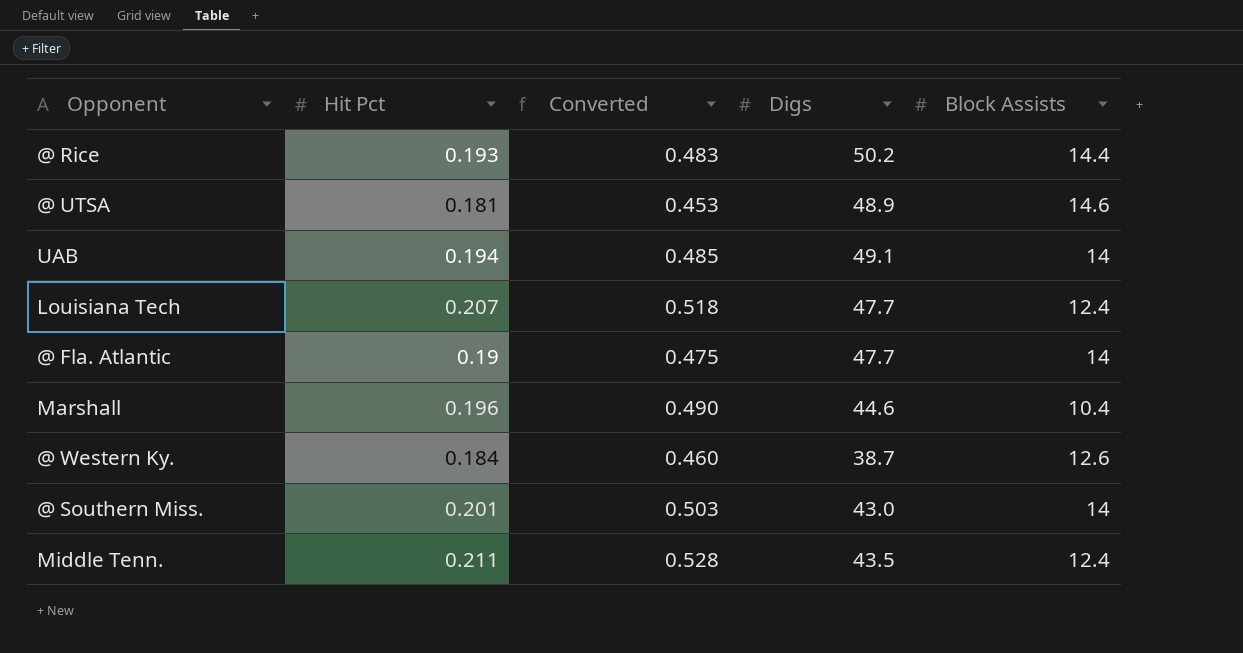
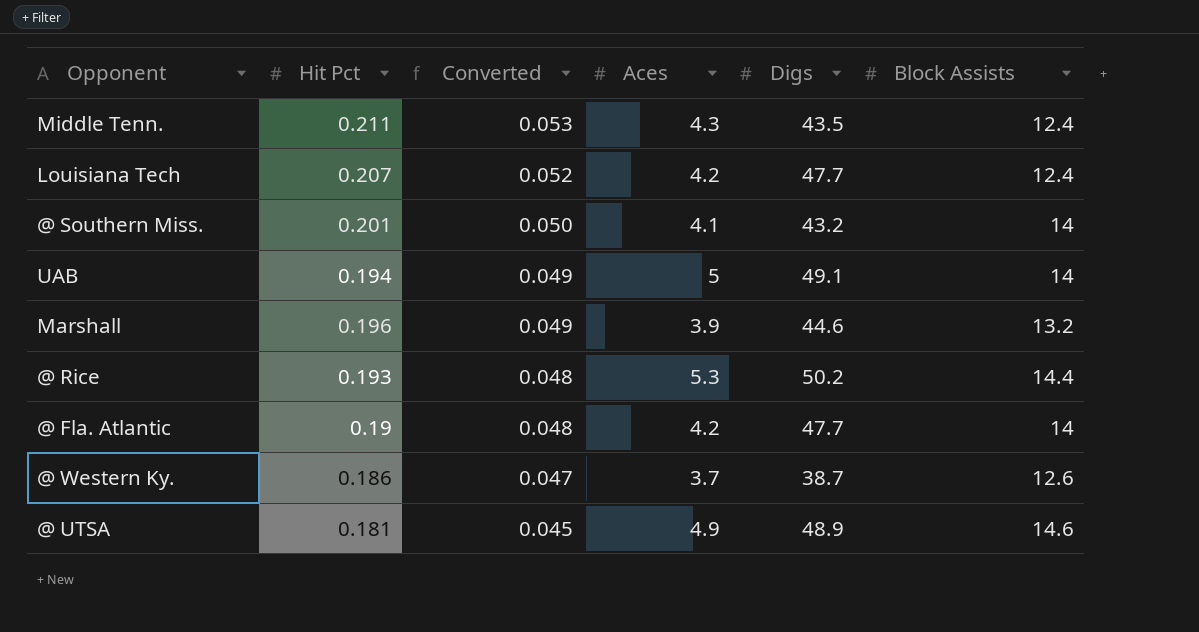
row order: none -> Converted descending
column Converted | formula: [Hit Pct] * 2.5 -> [Hit Pct] * 0.25
column Aces | position: none -> 4
@ Southern Miss. | Digs: 43.0 -> 43.2
Marshall | Block Assists: 10.4 -> 13.2
@ Western Ky. | Hit Pct: 0.184 -> 0.186

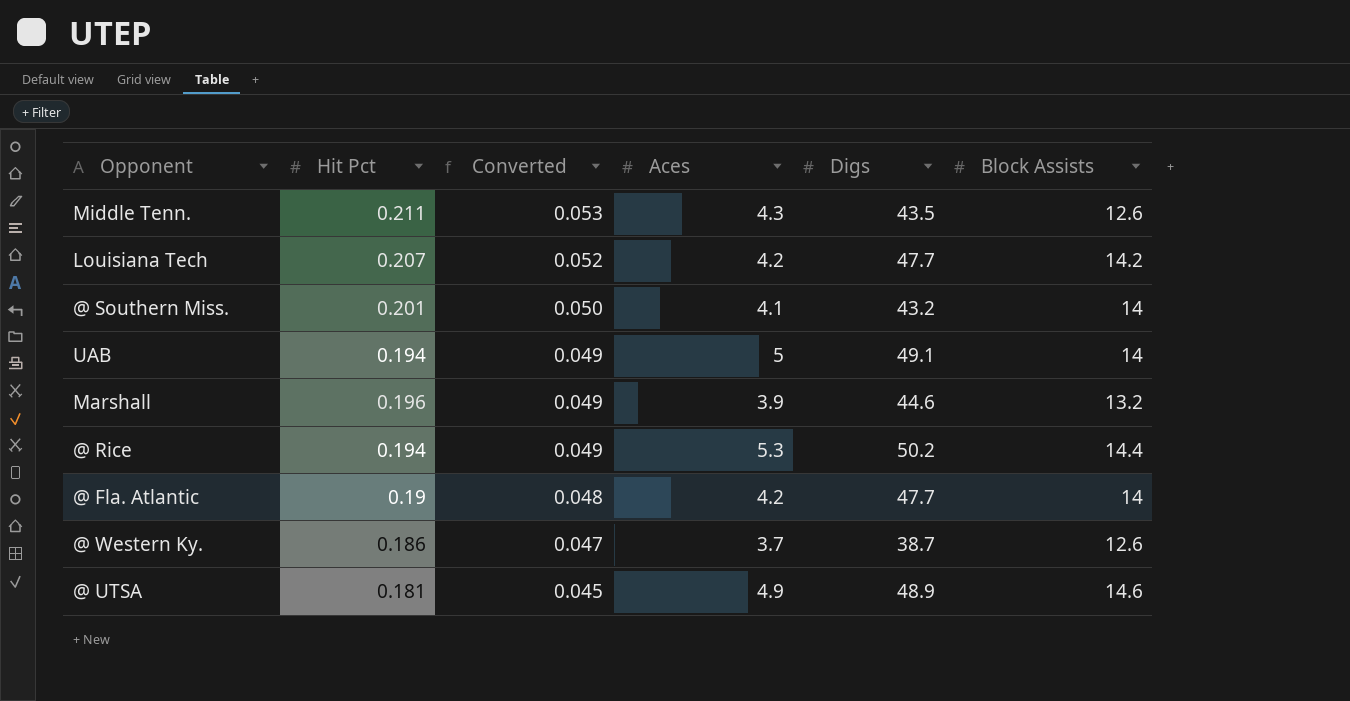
Middle Tenn. | Block Assists: 12.4 -> 12.6
Louisiana Tech | Block Assists: 12.4 -> 14.2
@ Rice | Hit Pct: 0.193 -> 0.194
@ Rice | Converted: 0.048 -> 0.049

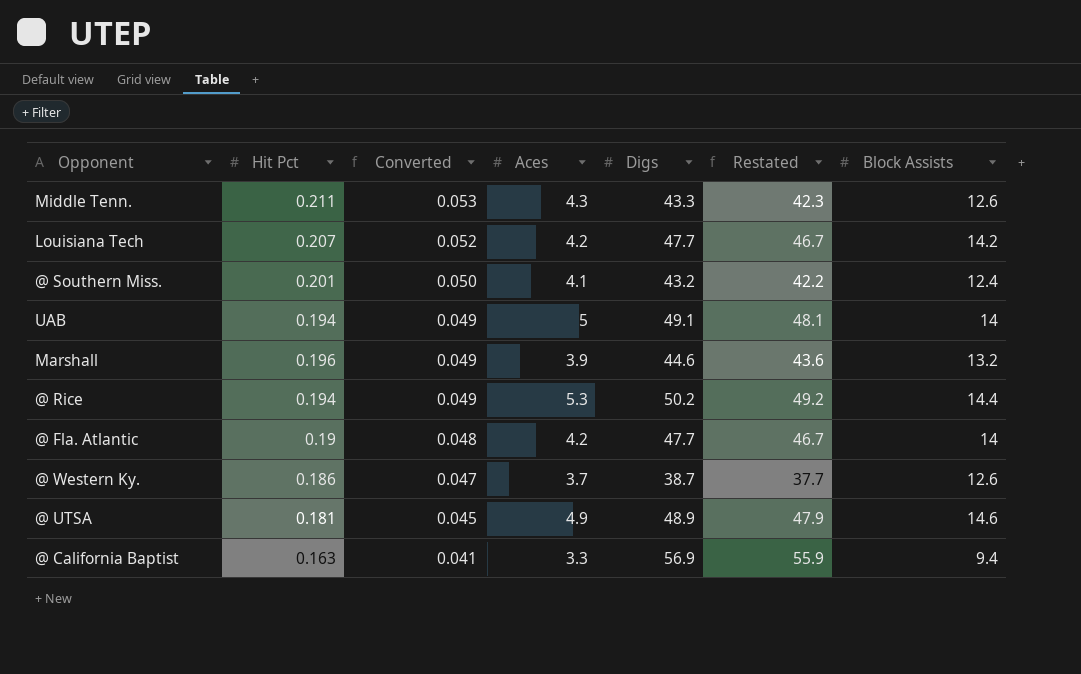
column Restated | formula: none -> [Digs] - 1
Middle Tenn. | Digs: 43.5 -> 43.3
@ Southern Miss. | Block Assists: 14 -> 12.4
row @ California Baptist: none -> 0.163 | 0.041 | 3.3 | 56.9 | 55.9 | 9.4

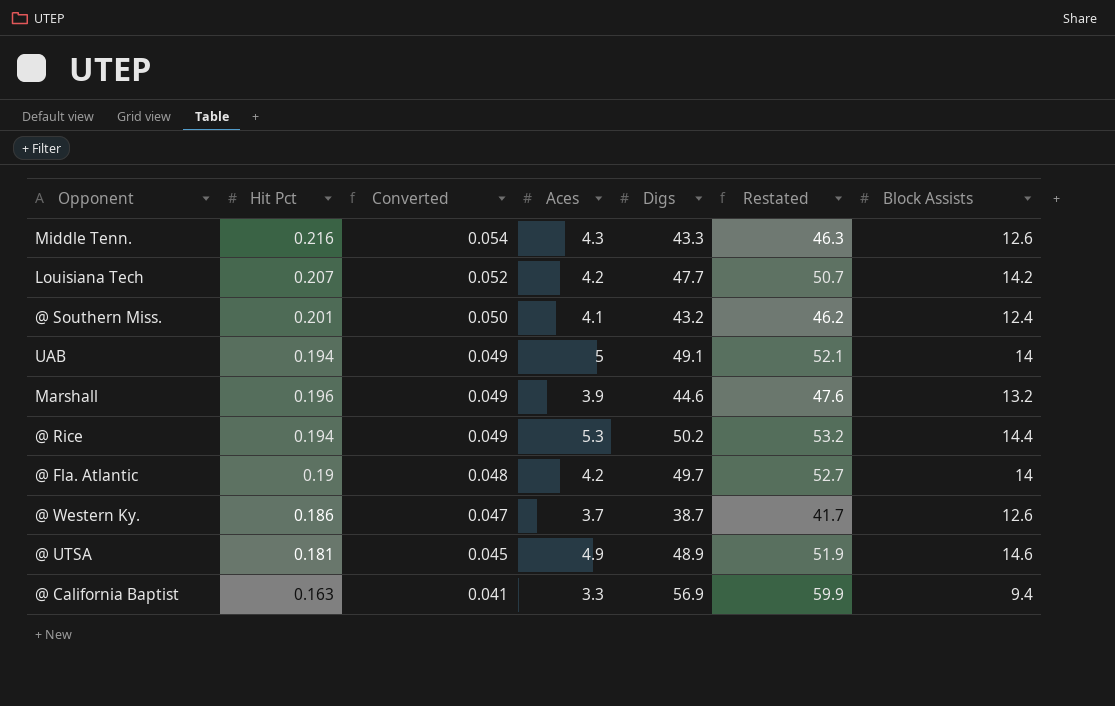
column Restated | formula: [Digs] - 1 -> [Digs] + 3
Middle Tenn. | Hit Pct: 0.211 -> 0.216
Middle Tenn. | Converted: 0.053 -> 0.054
@ Fla. Atlantic | Digs: 47.7 -> 49.7

